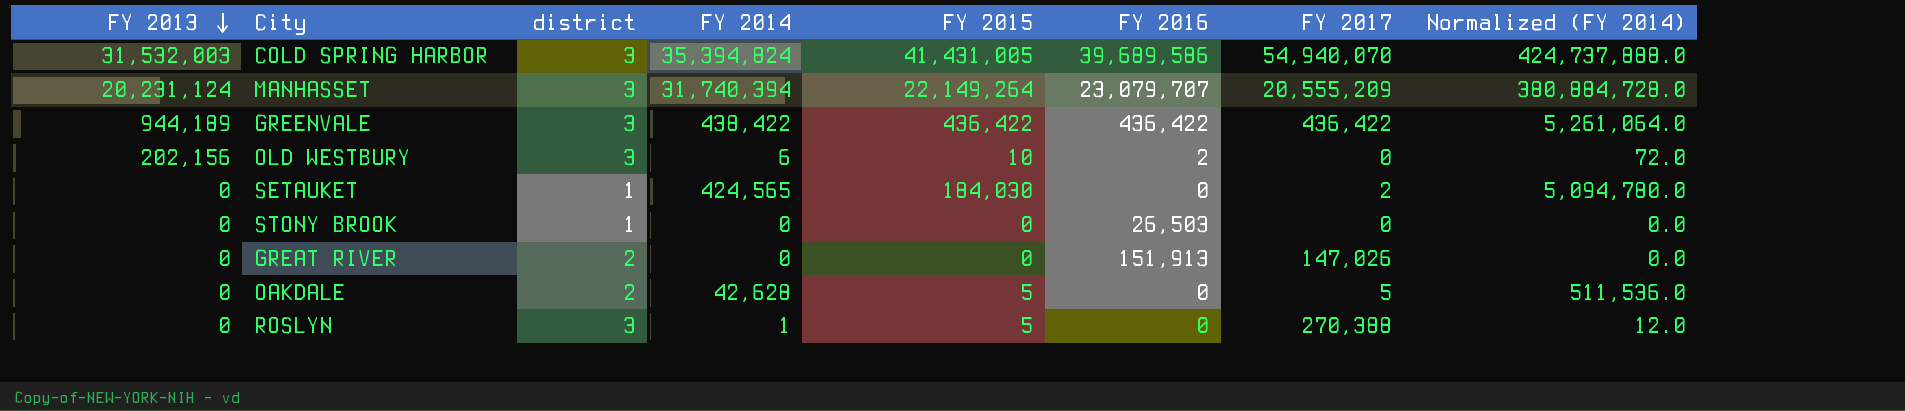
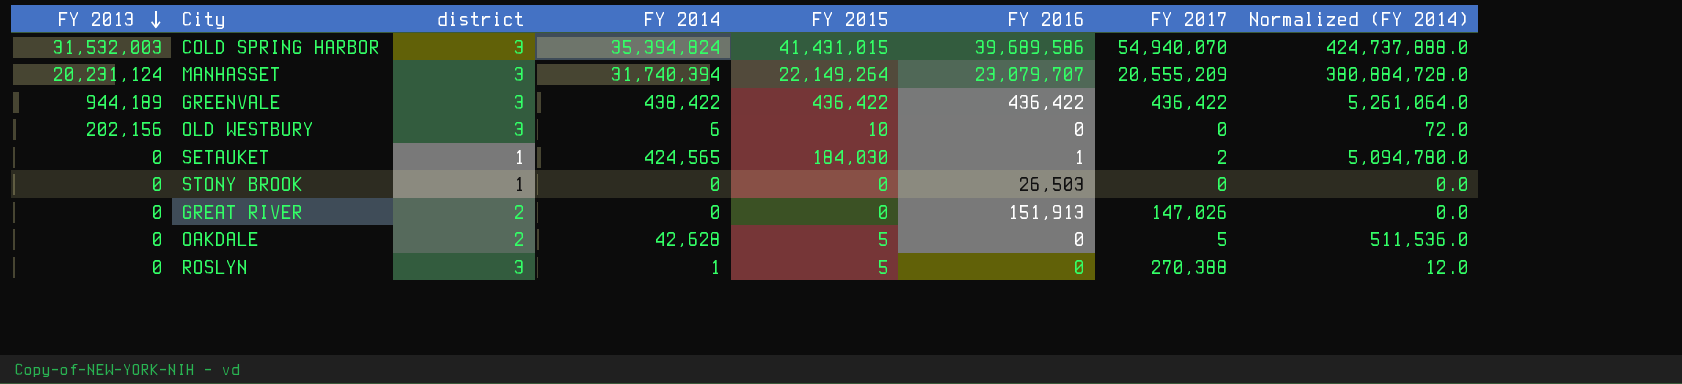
COLD SPRING HARBOR | FY 2015: 41,431,005 -> 41,431,015
OLD WESTBURY | FY 2016: 2 -> 0
SETAUKET | FY 2016: 0 -> 1

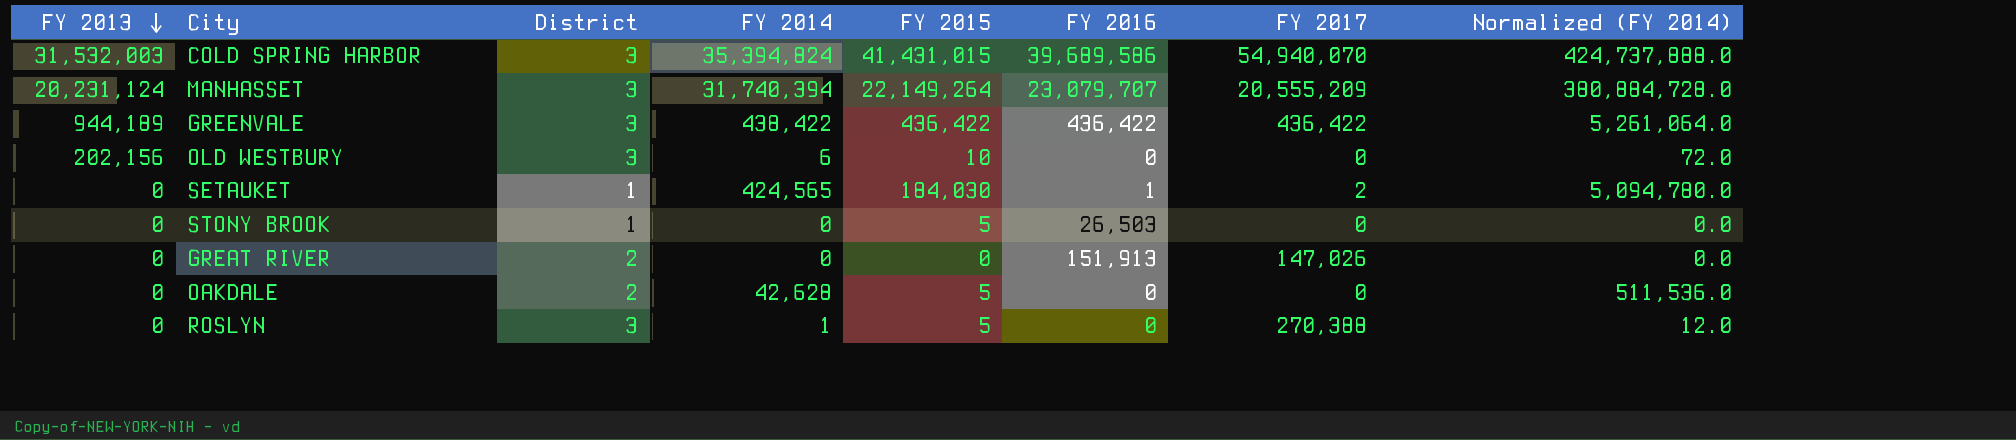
column name: district -> District
STONY BROOK | FY 2015: 0 -> 5
OAKDALE | FY 2017: 5 -> 0

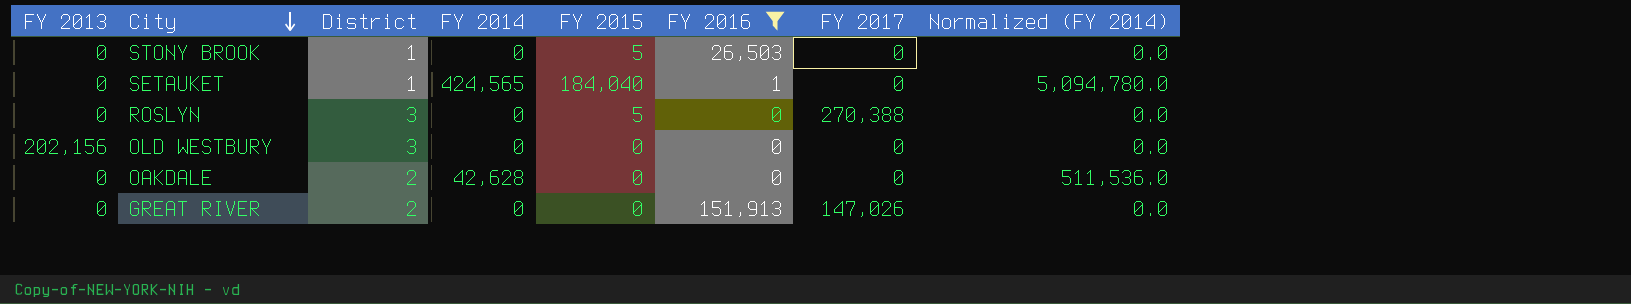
filter: none -> FY 2016 <= 151,913
row order: FY 2013 descending -> City descending
SETAUKET | FY 2015: 184,030 -> 184,040
SETAUKET | FY 2017: 2 -> 0
ROSLYN | FY 2014: 1 -> 0
ROSLYN | Normalized (FY 2014): 12.0 -> 0.0
OLD WESTBURY | FY 2014: 6 -> 0
OLD WESTBURY | FY 2015: 10 -> 0
OLD WESTBURY | Normalized (FY 2014): 72.0 -> 0.0
OAKDALE | FY 2015: 5 -> 0

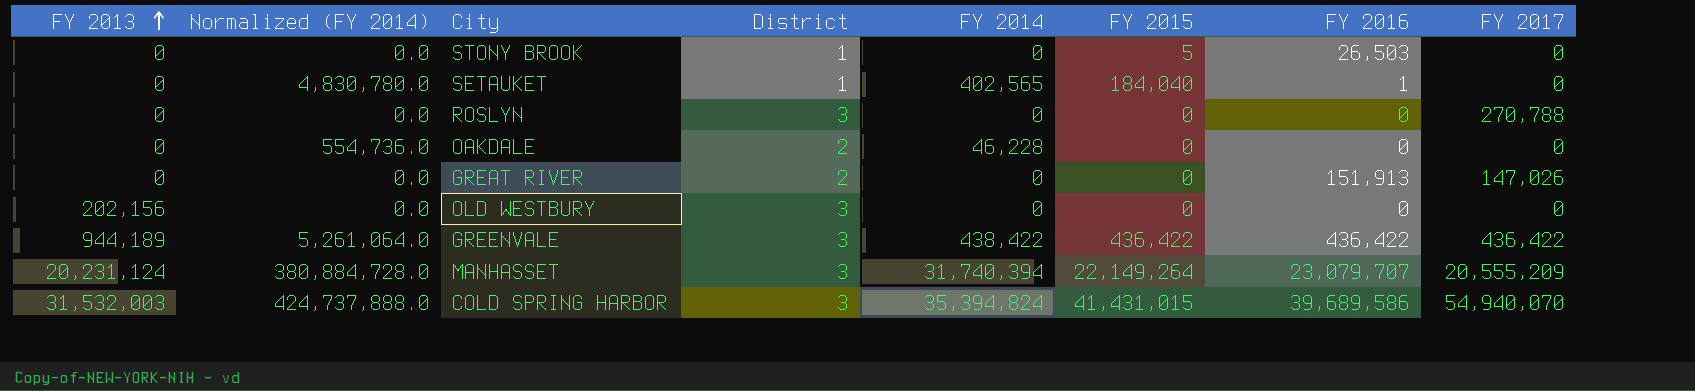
filter: FY 2016 <= 151,913 -> none
row order: City descending -> FY 2013 ascending
column Normalized (FY 2014) | position: 8 -> 2
SETAUKET | Normalized (FY 2014): 5,094,780.0 -> 4,830,780.0
SETAUKET | FY 2014: 424,565 -> 402,565
ROSLYN | FY 2015: 5 -> 0
ROSLYN | FY 2017: 270,388 -> 270,788
OAKDALE | Normalized (FY 2014): 511,536.0 -> 554,736.0
OAKDALE | FY 2014: 42,628 -> 46,228

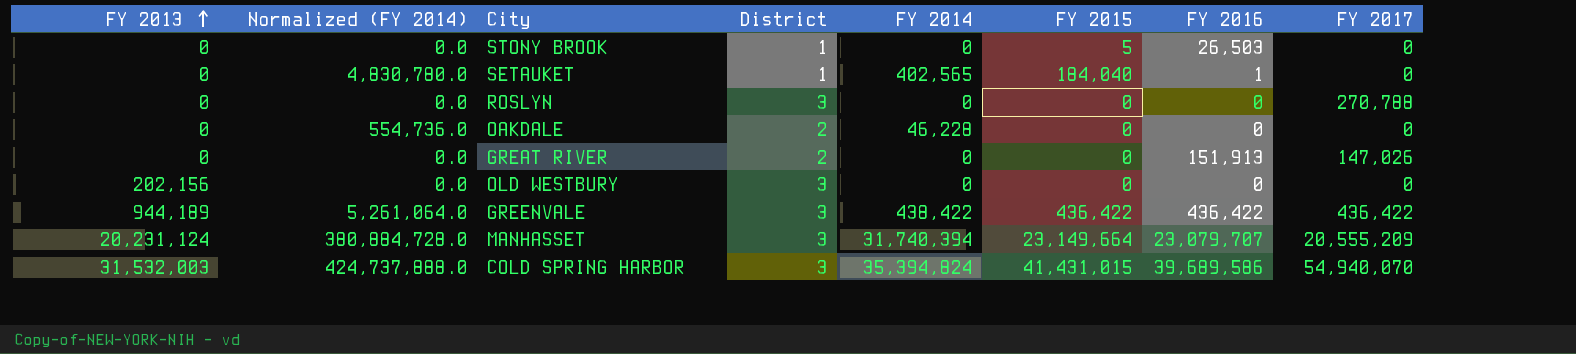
MANHASSET | FY 2015: 22,149,264 -> 23,149,664

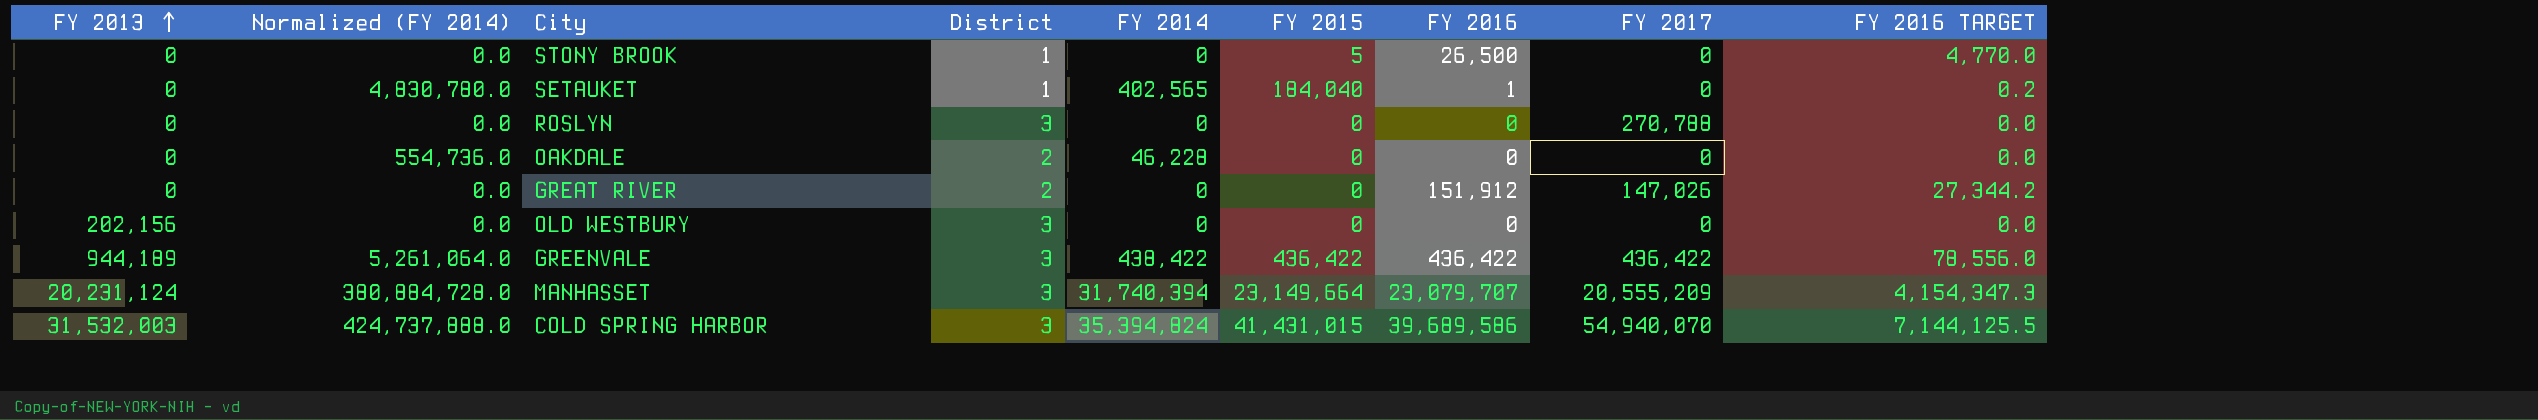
column FY 2016 TARGET | formula: none -> [FY 2016] * 0.18
STONY BROOK | FY 2016: 26,503 -> 26,500
GREAT RIVER | FY 2016: 151,913 -> 151,912

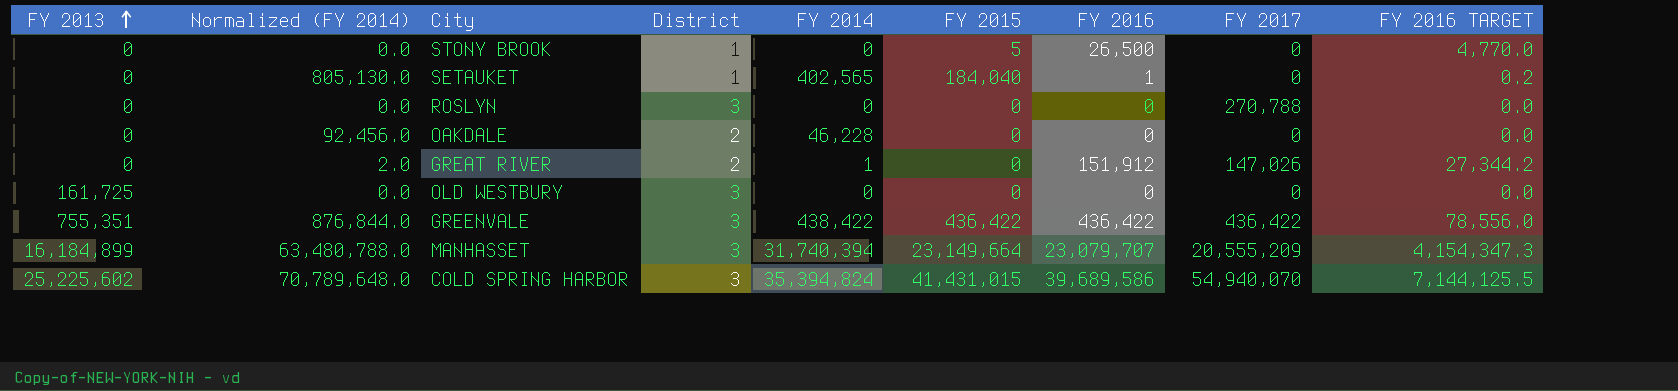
column Normalized (FY 2014) | formula: [FY 2014] * 12 -> [FY 2014] * 2
GREAT RIVER | FY 2014: 0 -> 1
OLD WESTBURY | FY 2013: 202,156 -> 161,725
GREENVALE | FY 2013: 944,189 -> 755,351
MANHASSET | FY 2013: 20,231,124 -> 16,184,899
COLD SPRING HARBOR | FY 2013: 31,532,003 -> 25,225,602

